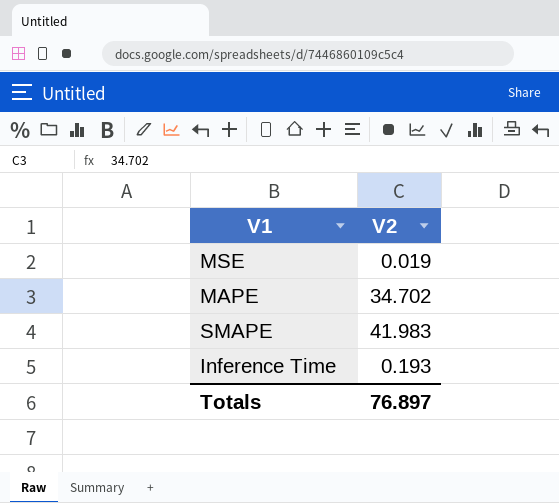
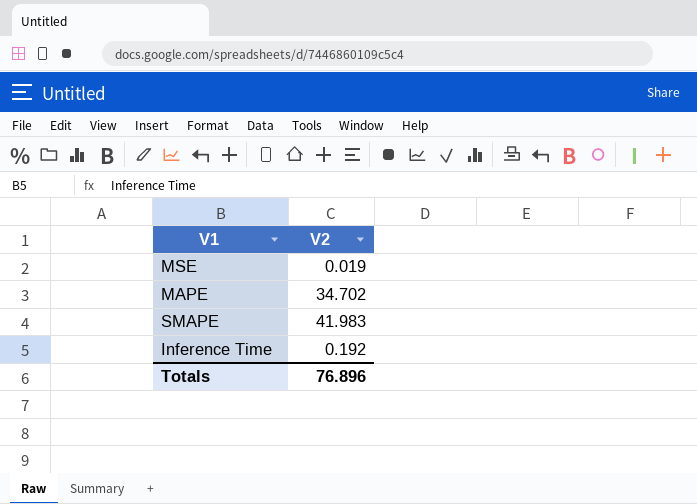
Inference Time | V2: 0.193 -> 0.192
Totals | V2: 76.897 -> 76.896

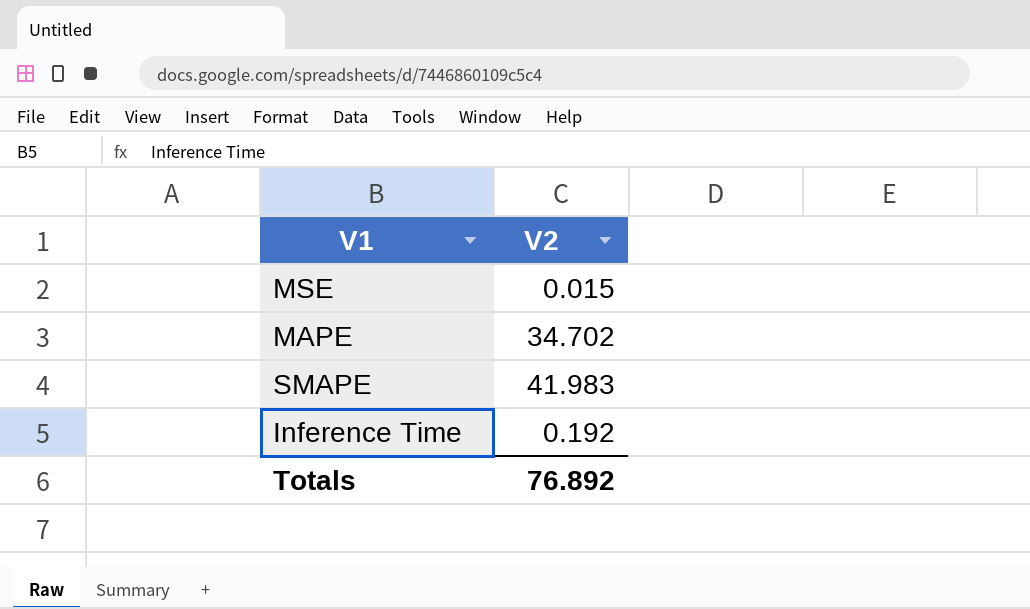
MSE | V2: 0.019 -> 0.015
Totals | V2: 76.896 -> 76.892

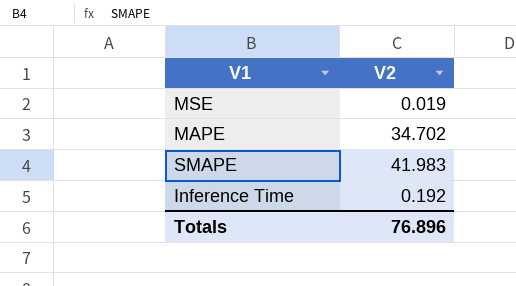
MSE | V2: 0.015 -> 0.019
Totals | V2: 76.892 -> 76.896

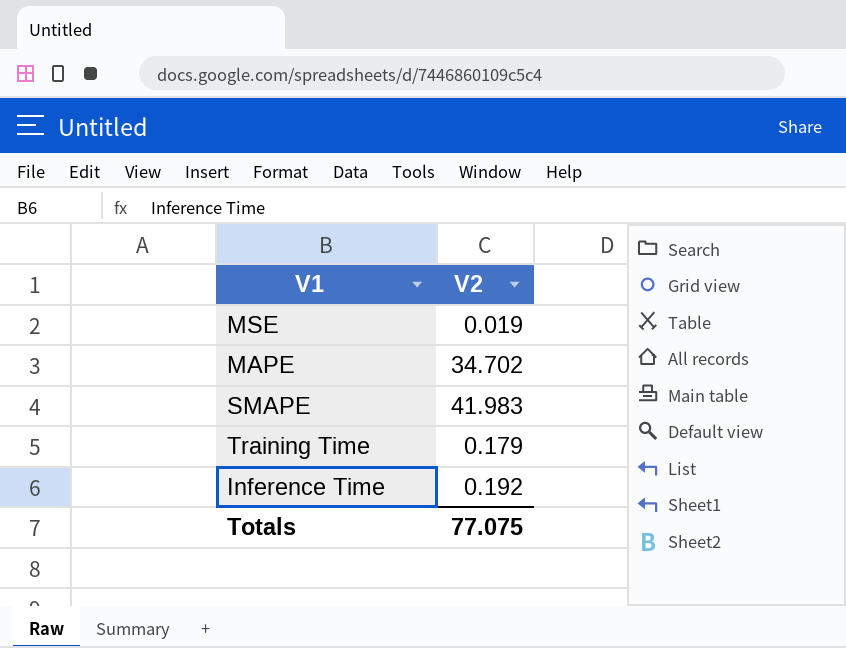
row Training Time: none -> 0.179
Totals | V2: 76.896 -> 77.075

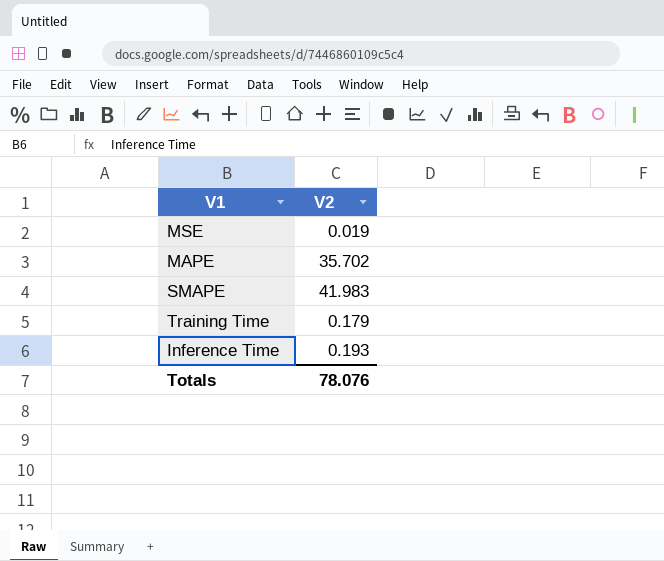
MAPE | V2: 34.702 -> 35.702
Inference Time | V2: 0.192 -> 0.193
Totals | V2: 77.075 -> 78.076

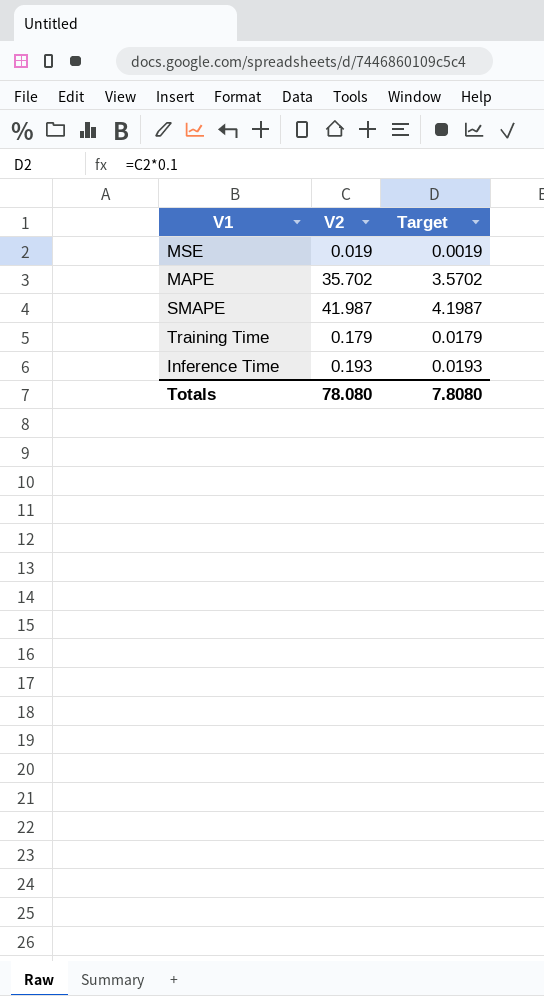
column Target | formula: none -> [V2] * 0.1
SMAPE | V2: 41.983 -> 41.987
Totals | V2: 78.076 -> 78.080

